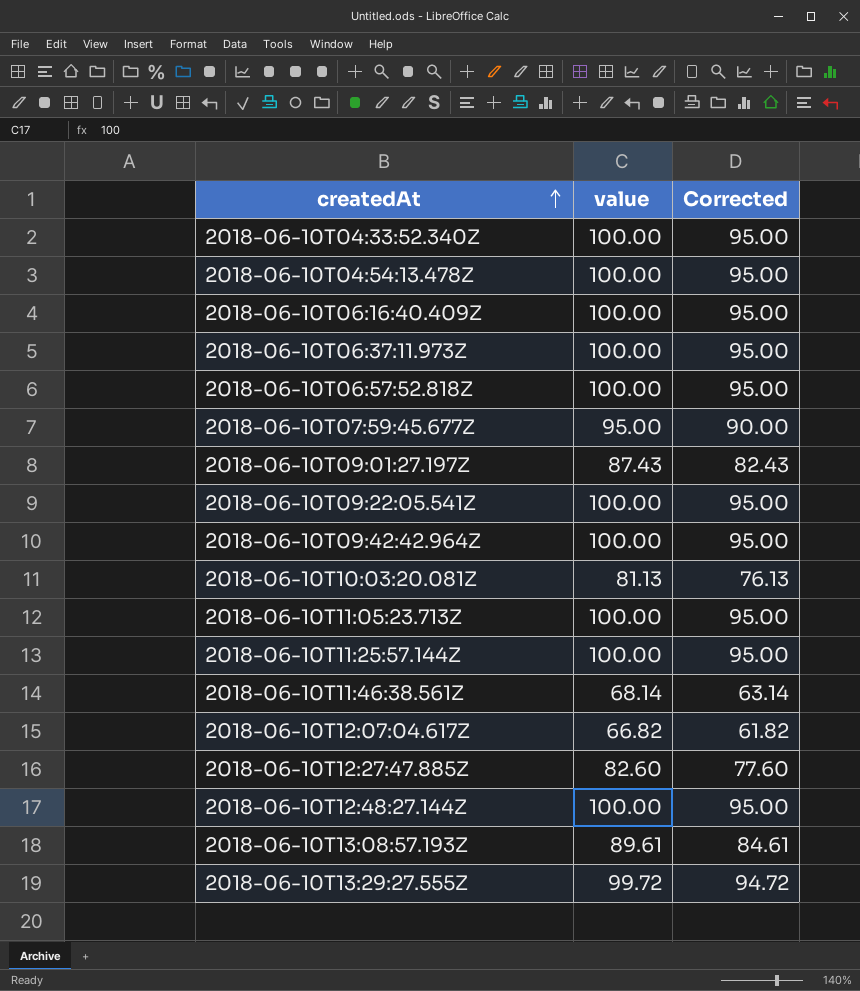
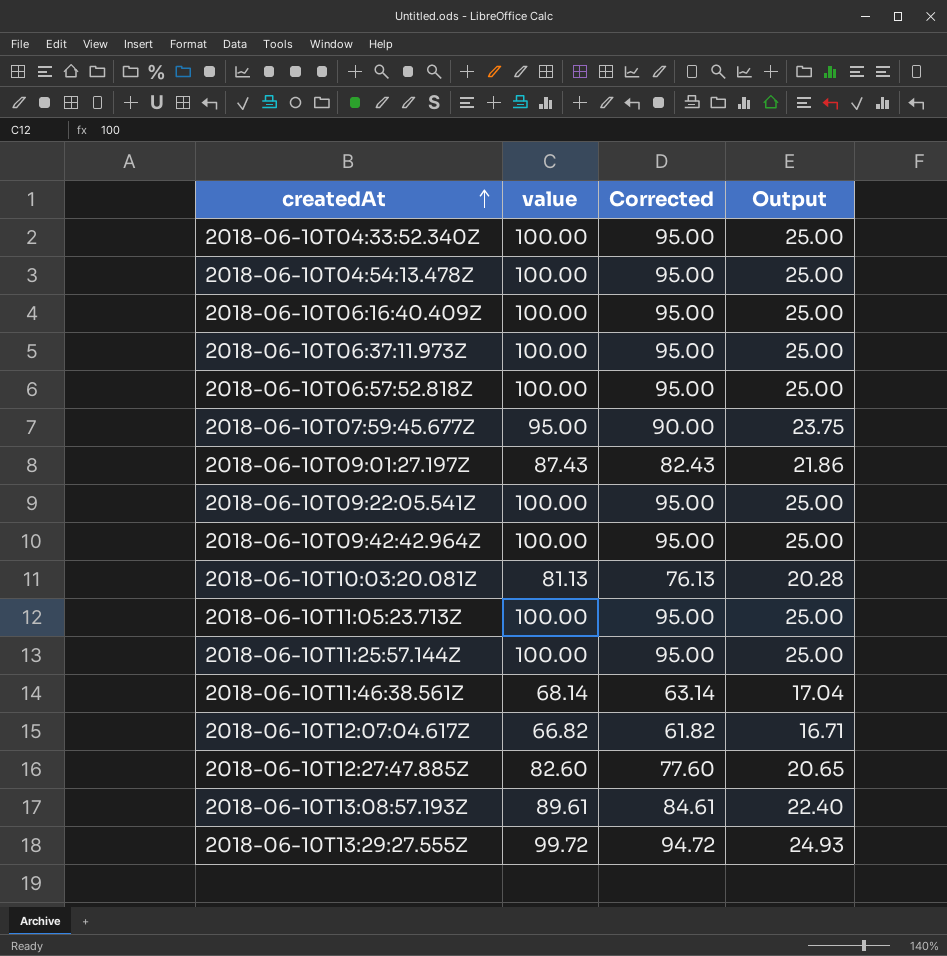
column Output | formula: none -> [value] * 0.25
row 2018-06-10T12:48:27.144Z: 100.00 | 95.00 -> none

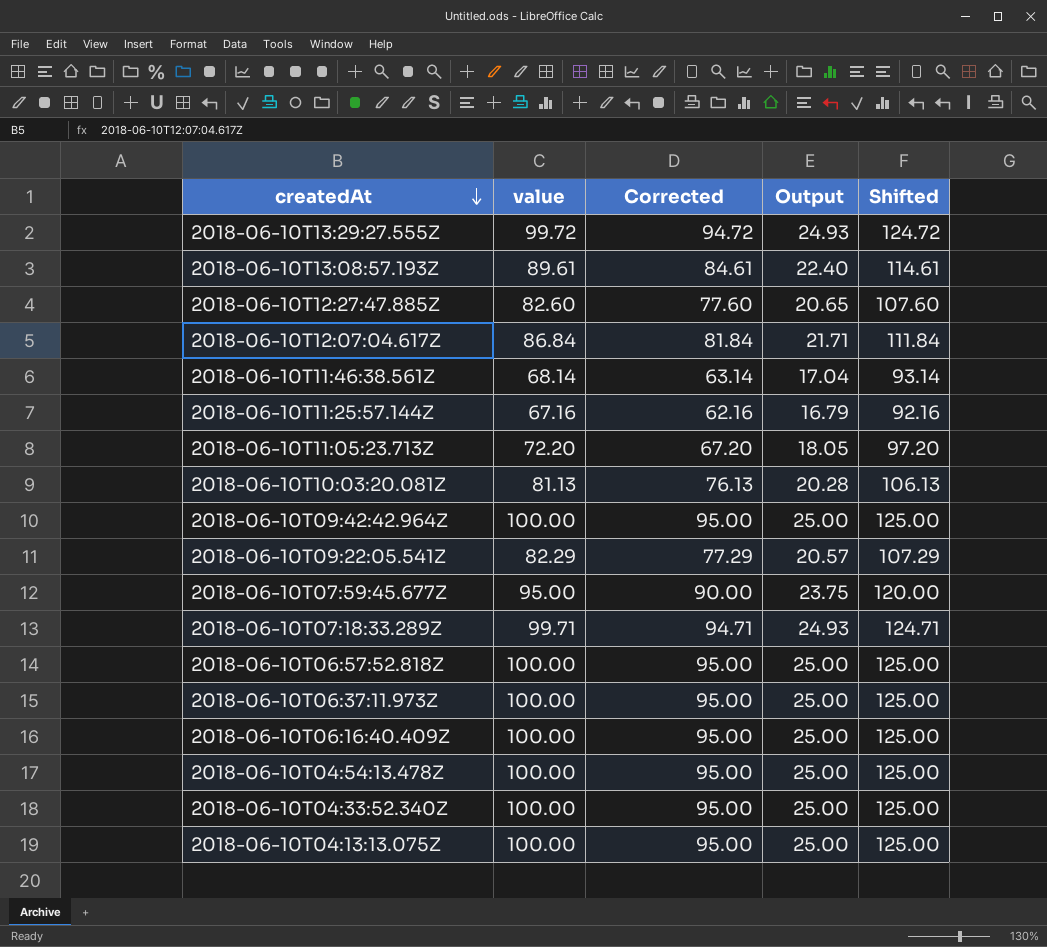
row order: createdAt ascending -> createdAt descending
column Shifted | formula: none -> [value] + 25
row 2018-06-10T09:01:27.197Z: 87.43 | 82.43 | 21.86 -> none
2018-06-10T12:07:04.617Z | value: 66.82 -> 86.84
2018-06-10T12:07:04.617Z | Corrected: 61.82 -> 81.84
2018-06-10T12:07:04.617Z | Output: 16.71 -> 21.71
2018-06-10T11:25:57.144Z | value: 100.00 -> 67.16
2018-06-10T11:25:57.144Z | Corrected: 95.00 -> 62.16
2018-06-10T11:25:57.144Z | Output: 25.00 -> 16.79
2018-06-10T11:05:23.713Z | value: 100.00 -> 72.20
2018-06-10T11:05:23.713Z | Corrected: 95.00 -> 67.20
2018-06-10T11:05:23.713Z | Output: 25.00 -> 18.05
2018-06-10T09:22:05.541Z | value: 100.00 -> 82.29
2018-06-10T09:22:05.541Z | Corrected: 95.00 -> 77.29
2018-06-10T09:22:05.541Z | Output: 25.00 -> 20.57
row 2018-06-10T07:18:33.289Z: none -> 99.71 | 94.71 | 24.93 | 124.71
row 2018-06-10T04:13:13.075Z: none -> 100.00 | 95.00 | 25.00 | 125.00

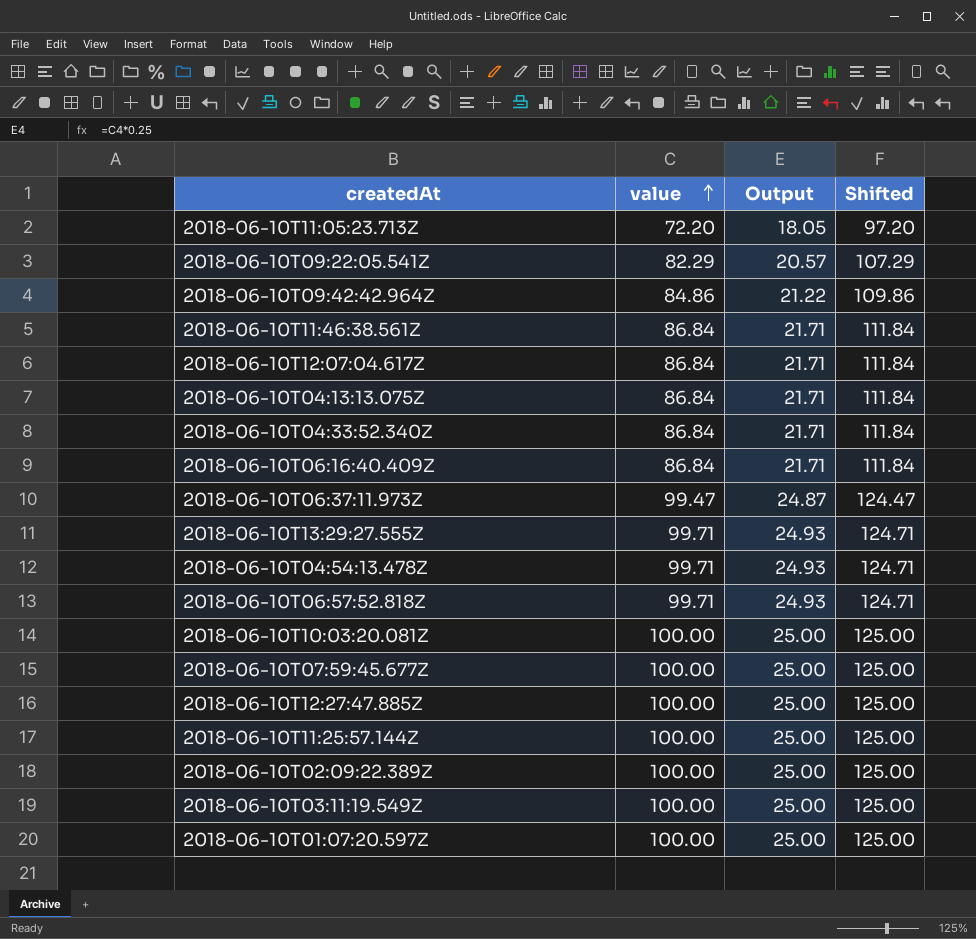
row order: createdAt descending -> value ascending
column Corrected | formula: [value] - 5 -> none
row 2018-06-10T13:08:57.193Z: 89.61 | 84.61 | 22.40 | 114.61 -> none
row 2018-06-10T07:18:33.289Z: 99.71 | 94.71 | 24.93 | 124.71 -> none
2018-06-10T09:42:42.964Z | value: 100.00 -> 84.86
2018-06-10T09:42:42.964Z | Output: 25.00 -> 21.22
2018-06-10T09:42:42.964Z | Shifted: 125.00 -> 109.86
2018-06-10T11:46:38.561Z | value: 68.14 -> 86.84
2018-06-10T11:46:38.561Z | Output: 17.04 -> 21.71
2018-06-10T11:46:38.561Z | Shifted: 93.14 -> 111.84
2018-06-10T04:13:13.075Z | value: 100.00 -> 86.84
2018-06-10T04:13:13.075Z | Output: 25.00 -> 21.71
2018-06-10T04:13:13.075Z | Shifted: 125.00 -> 111.84
2018-06-10T04:33:52.340Z | value: 100.00 -> 86.84
2018-06-10T04:33:52.340Z | Output: 25.00 -> 21.71
2018-06-10T04:33:52.340Z | Shifted: 125.00 -> 111.84
2018-06-10T06:16:40.409Z | value: 100.00 -> 86.84
2018-06-10T06:16:40.409Z | Output: 25.00 -> 21.71
2018-06-10T06:16:40.409Z | Shifted: 125.00 -> 111.84
2018-06-10T06:37:11.973Z | value: 100.00 -> 99.47
2018-06-10T06:37:11.973Z | Output: 25.00 -> 24.87
2018-06-10T06:37:11.973Z | Shifted: 125.00 -> 124.47
2018-06-10T13:29:27.555Z | value: 99.72 -> 99.71
2018-06-10T13:29:27.555Z | Shifted: 124.72 -> 124.71
2018-06-10T04:54:13.478Z | value: 100.00 -> 99.71
2018-06-10T04:54:13.478Z | Output: 25.00 -> 24.93
2018-06-10T04:54:13.478Z | Shifted: 125.00 -> 124.71
2018-06-10T06:57:52.818Z | value: 100.00 -> 99.71
2018-06-10T06:57:52.818Z | Output: 25.00 -> 24.93
2018-06-10T06:57:52.818Z | Shifted: 125.00 -> 124.71
2018-06-10T10:03:20.081Z | value: 81.13 -> 100.00
2018-06-10T10:03:20.081Z | Output: 20.28 -> 25.00
2018-06-10T10:03:20.081Z | Shifted: 106.13 -> 125.00
2018-06-10T07:59:45.677Z | value: 95.00 -> 100.00
2018-06-10T07:59:45.677Z | Output: 23.75 -> 25.00
2018-06-10T07:59:45.677Z | Shifted: 120.00 -> 125.00
2018-06-10T12:27:47.885Z | value: 82.60 -> 100.00
2018-06-10T12:27:47.885Z | Output: 20.65 -> 25.00
2018-06-10T12:27:47.885Z | Shifted: 107.60 -> 125.00
2018-06-10T11:25:57.144Z | value: 67.16 -> 100.00
2018-06-10T11:25:57.144Z | Output: 16.79 -> 25.00
2018-06-10T11:25:57.144Z | Shifted: 92.16 -> 125.00
row 2018-06-10T02:09:22.389Z: none -> 100.00 | 25.00 | 125.00
row 2018-06-10T03:11:19.549Z: none -> 100.00 | 25.00 | 125.00
row 2018-06-10T01:07:20.597Z: none -> 100.00 | 25.00 | 125.00

